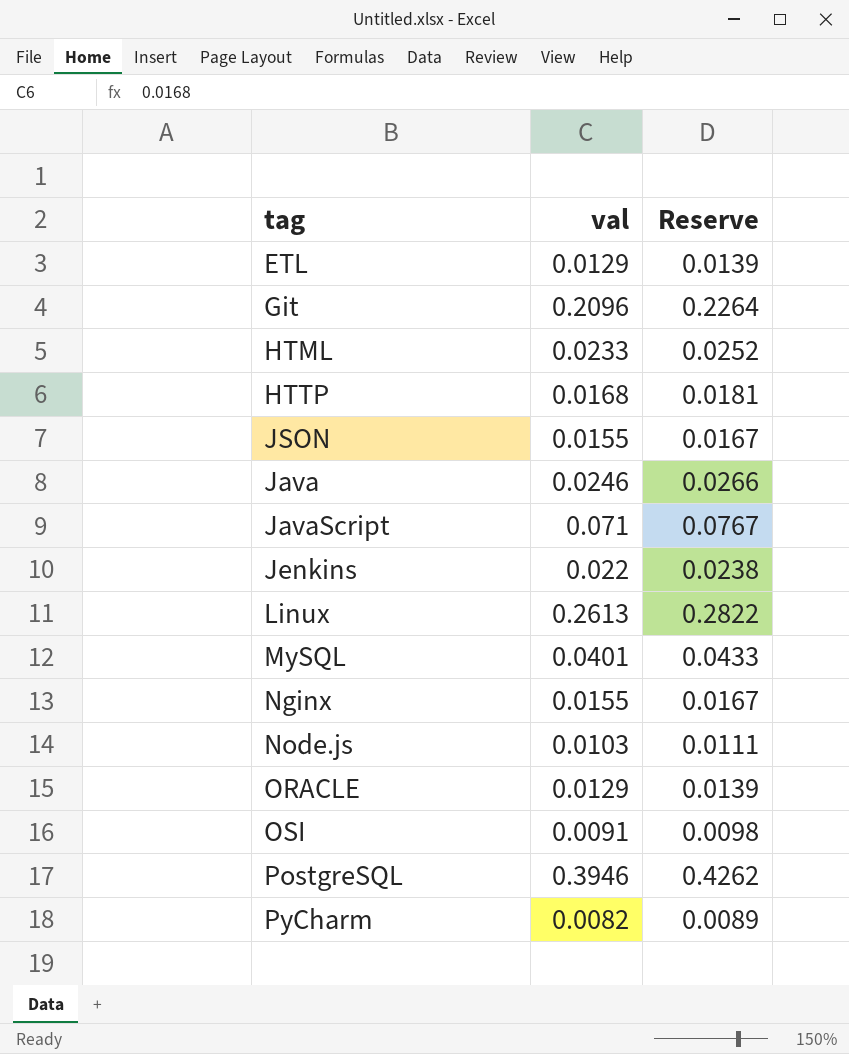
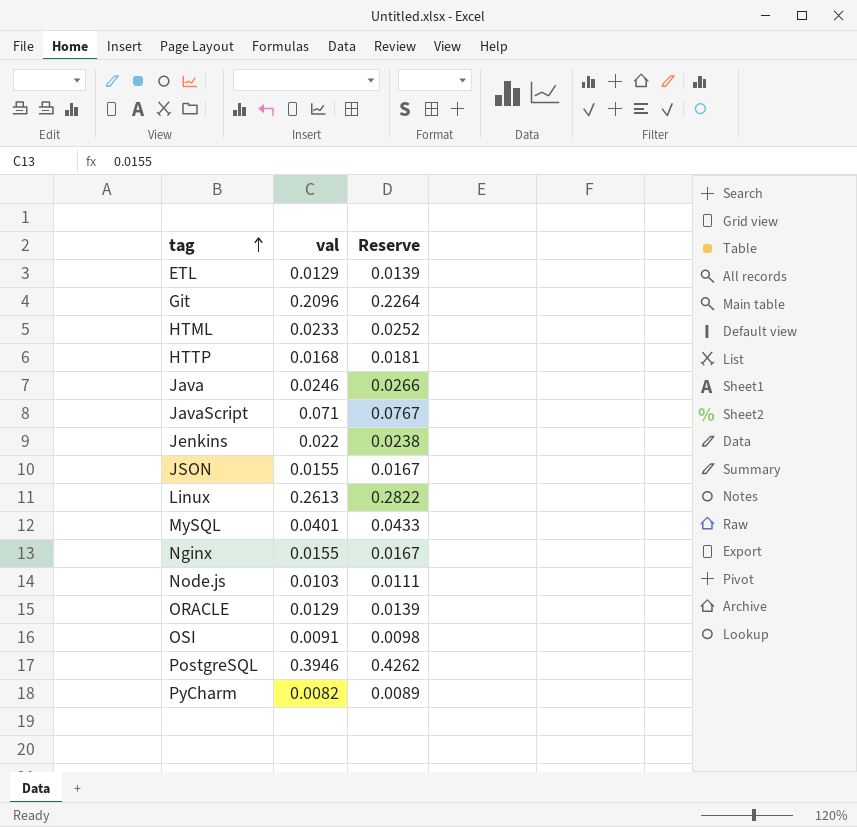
row order: none -> tag ascending

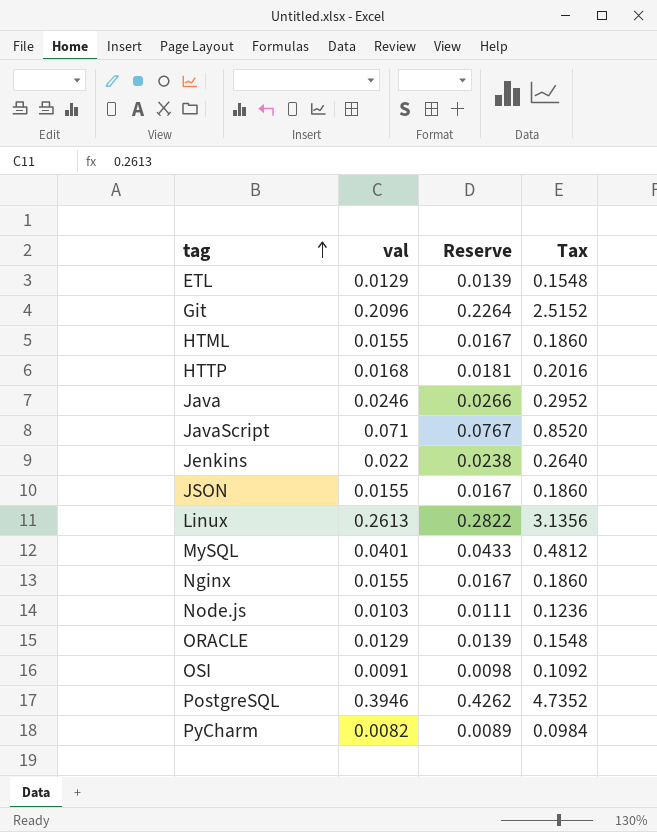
column Tax | formula: none -> [val] * 12
HTML | val: 0.0233 -> 0.0155
HTML | Reserve: 0.0252 -> 0.0167

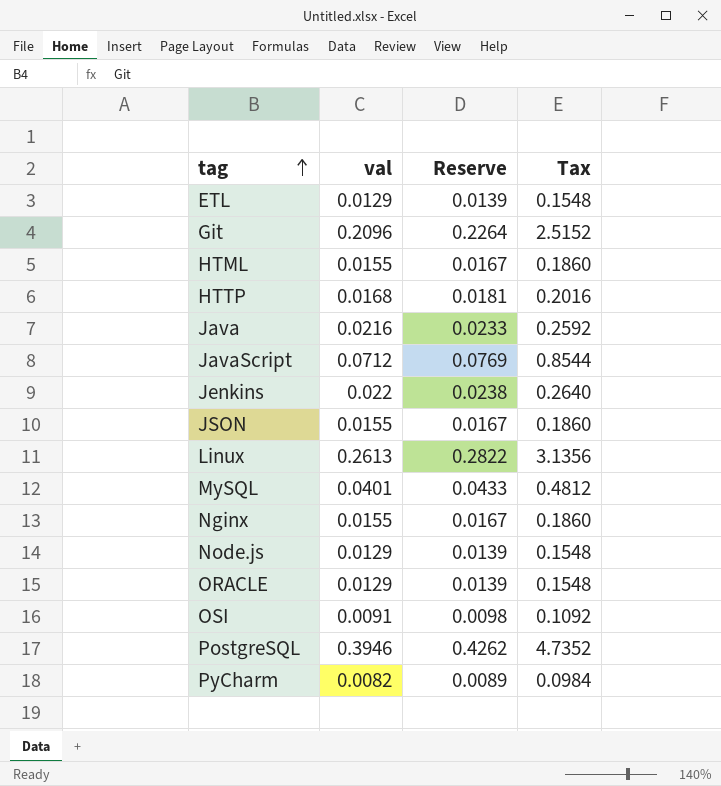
Java | val: 0.0246 -> 0.0216
Java | Reserve: 0.0266 -> 0.0233
Java | Tax: 0.2952 -> 0.2592
JavaScript | val: 0.071 -> 0.0712
JavaScript | Reserve: 0.0767 -> 0.0769
JavaScript | Tax: 0.8520 -> 0.8544
Node.js | val: 0.0103 -> 0.0129
Node.js | Reserve: 0.0111 -> 0.0139
Node.js | Tax: 0.1236 -> 0.1548

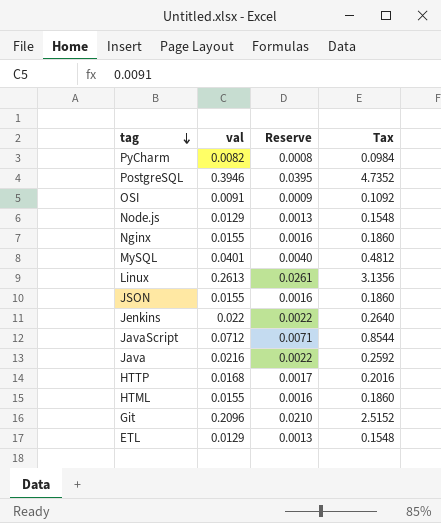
row order: tag ascending -> tag descending
column Reserve | formula: [val] * 1.08 -> [val] * 0.1
row ORACLE: 0.0129 | 0.0139 | 0.1548 -> none

